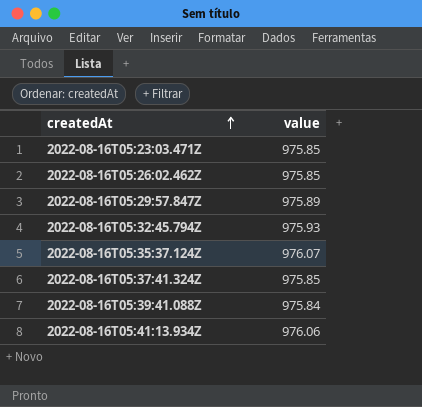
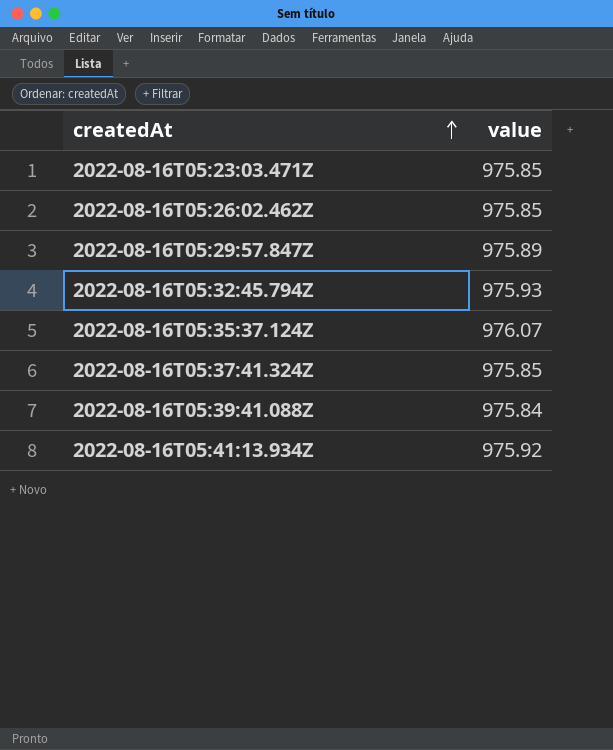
2022-08-16T05:41:13.934Z | value: 976.06 -> 975.92

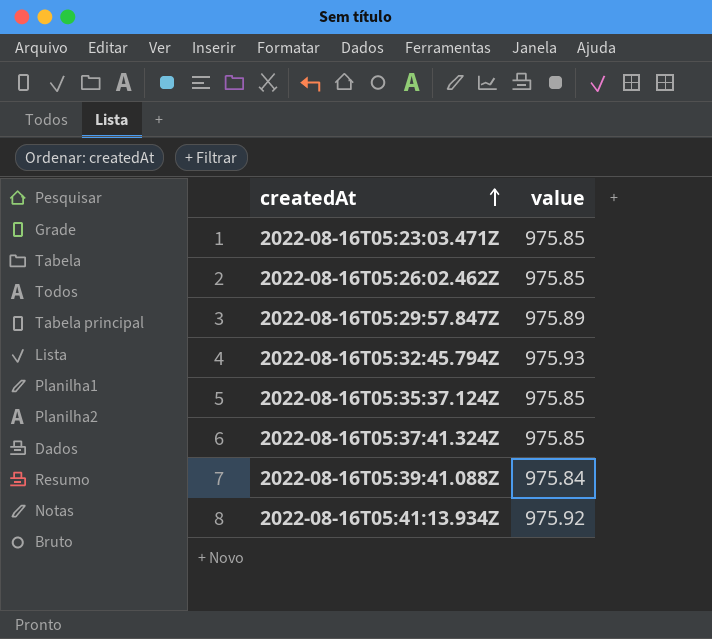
2022-08-16T05:35:37.124Z | value: 976.07 -> 975.85

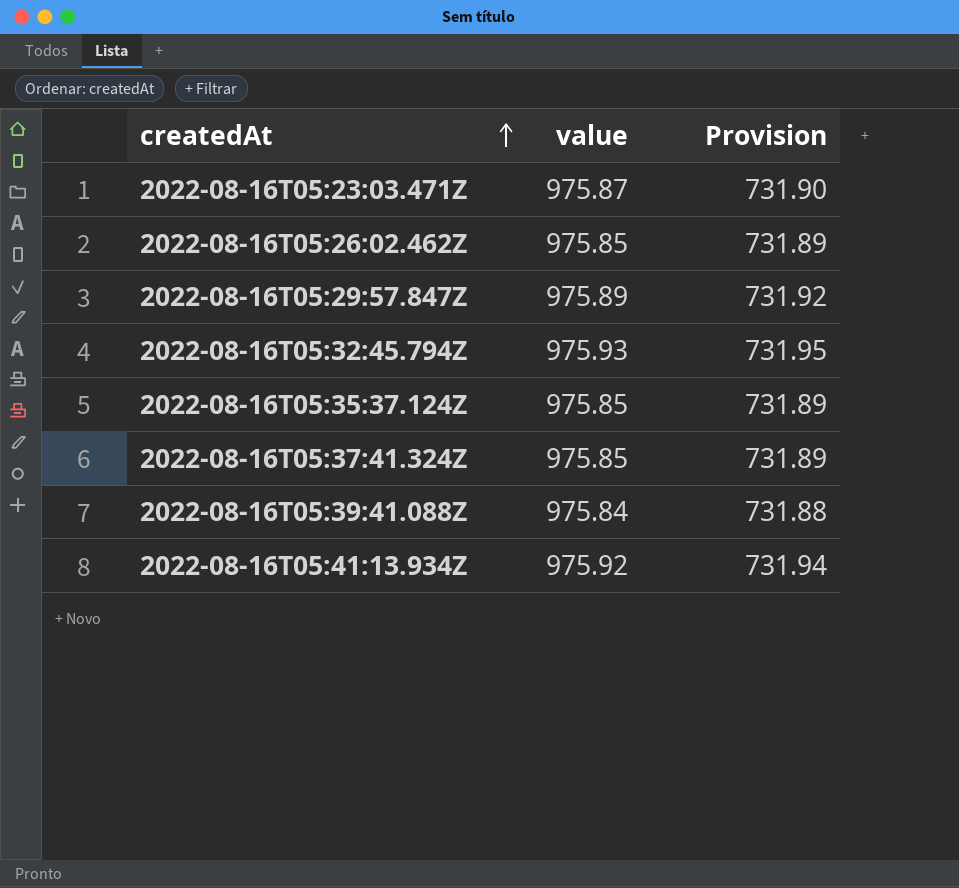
column Provision | formula: none -> [value] * 0.75
2022-08-16T05:23:03.471Z | value: 975.85 -> 975.87

